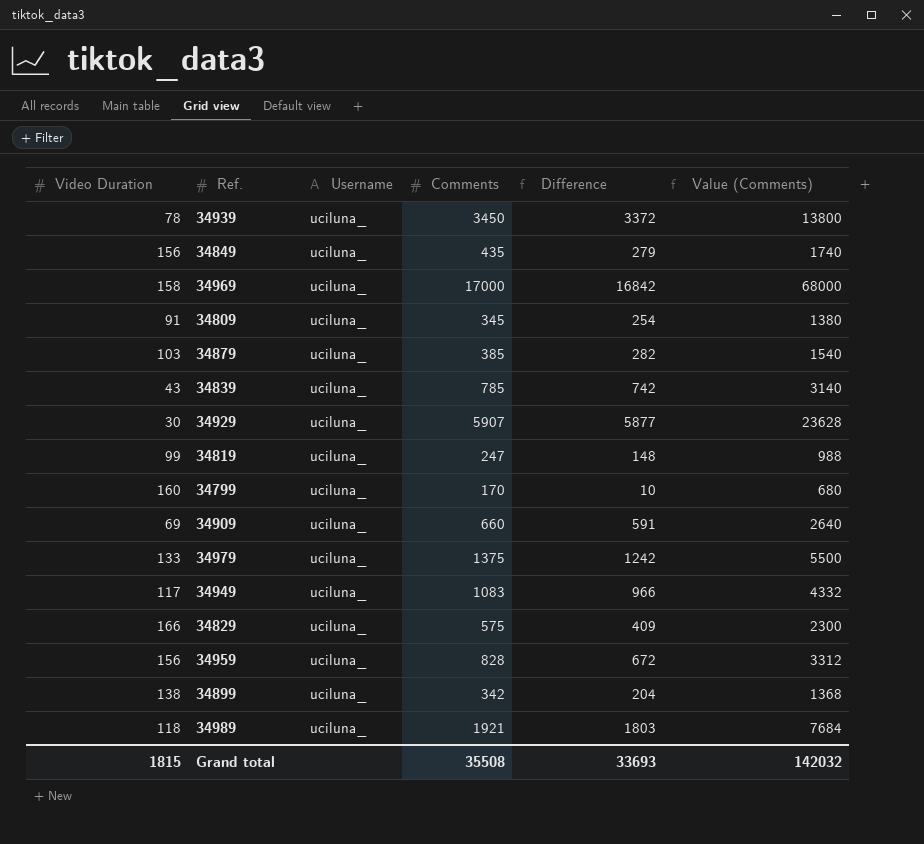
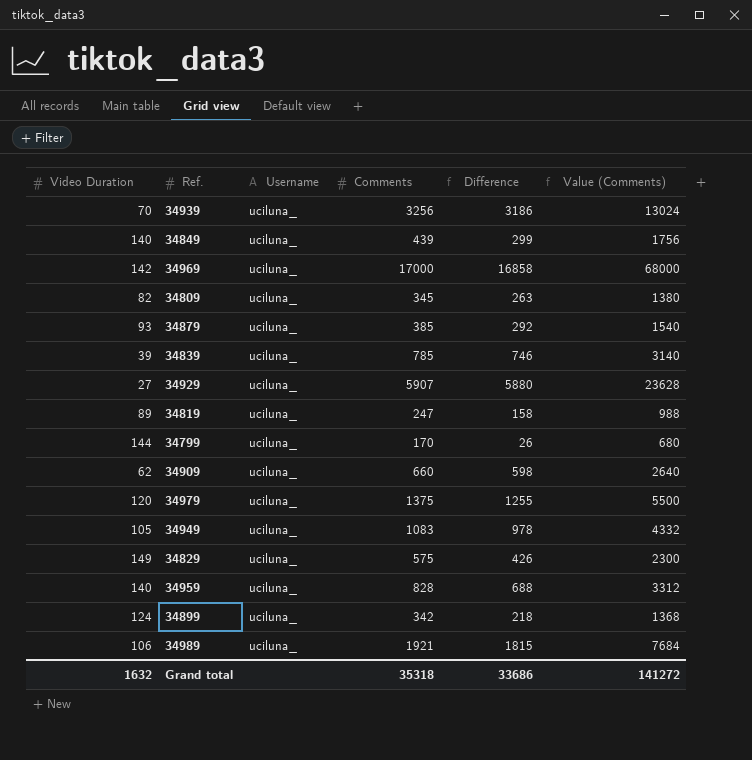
34939 | Video Duration: 78 -> 70
34939 | Comments: 3450 -> 3256
34939 | Difference: 3372 -> 3186
34939 | Value (Comments): 13800 -> 13024
34849 | Video Duration: 156 -> 140
34849 | Comments: 435 -> 439
34849 | Difference: 279 -> 299
34849 | Value (Comments): 1740 -> 1756
34969 | Video Duration: 158 -> 142
34969 | Difference: 16842 -> 16858
34809 | Video Duration: 91 -> 82
34809 | Difference: 254 -> 263
34879 | Video Duration: 103 -> 93
34879 | Difference: 282 -> 292
34839 | Video Duration: 43 -> 39
34839 | Difference: 742 -> 746
34929 | Video Duration: 30 -> 27
34929 | Difference: 5877 -> 5880
34819 | Video Duration: 99 -> 89
34819 | Difference: 148 -> 158
34799 | Video Duration: 160 -> 144
34799 | Difference: 10 -> 26
34909 | Video Duration: 69 -> 62
34909 | Difference: 591 -> 598
34979 | Video Duration: 133 -> 120
34979 | Difference: 1242 -> 1255
34949 | Video Duration: 117 -> 105
34949 | Difference: 966 -> 978
34829 | Video Duration: 166 -> 149
34829 | Difference: 409 -> 426
34959 | Video Duration: 156 -> 140
34959 | Difference: 672 -> 688
34899 | Video Duration: 138 -> 124
34899 | Difference: 204 -> 218
34989 | Video Duration: 118 -> 106
34989 | Difference: 1803 -> 1815
Grand total | Video Duration: 1815 -> 1632
Grand total | Comments: 35508 -> 35318
Grand total | Difference: 33693 -> 33686
Grand total | Value (Comments): 142032 -> 141272

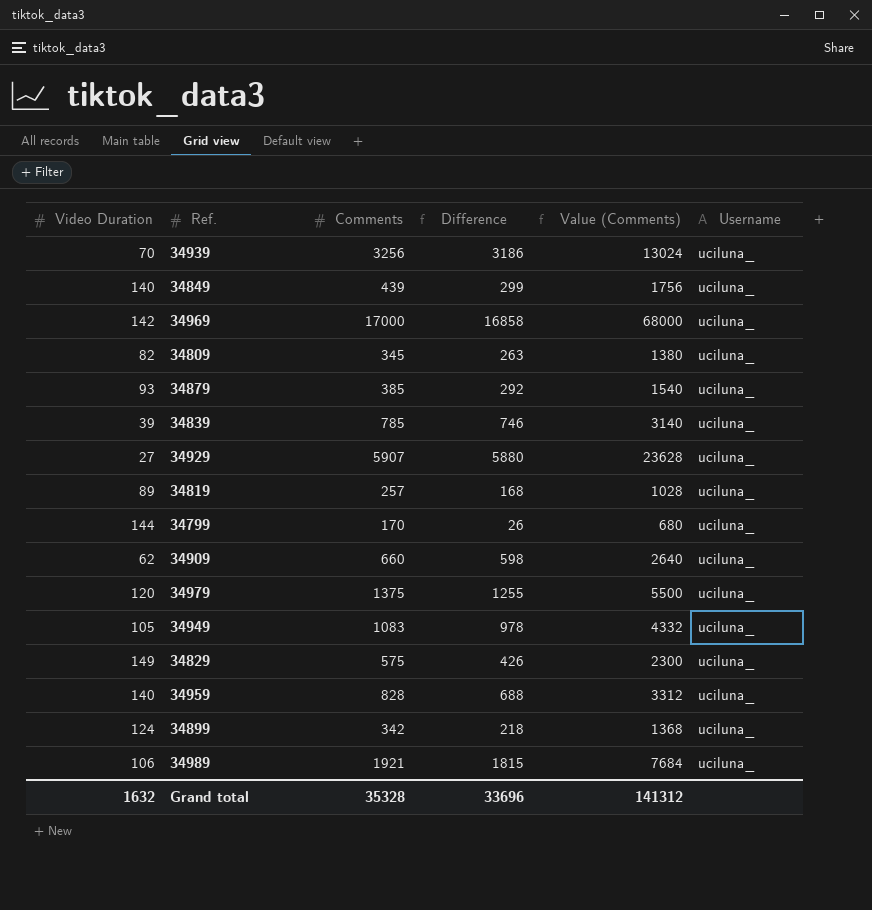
column Username | position: 3 -> 6
34819 | Comments: 247 -> 257
34819 | Difference: 158 -> 168
34819 | Value (Comments): 988 -> 1028
Grand total | Comments: 35318 -> 35328
Grand total | Difference: 33686 -> 33696
Grand total | Value (Comments): 141272 -> 141312

